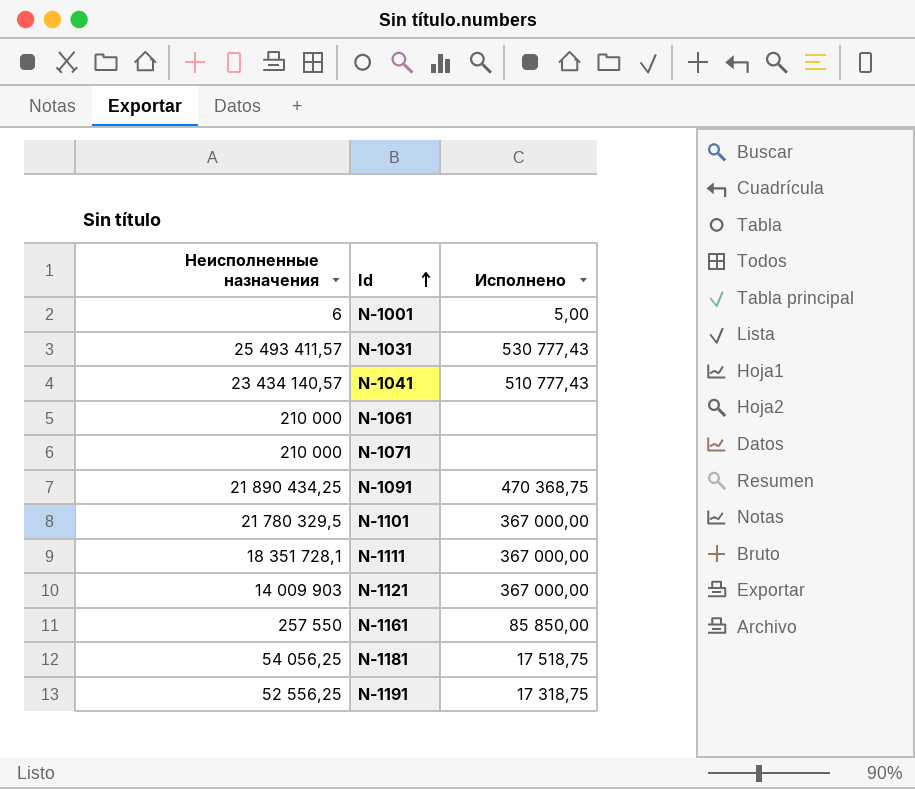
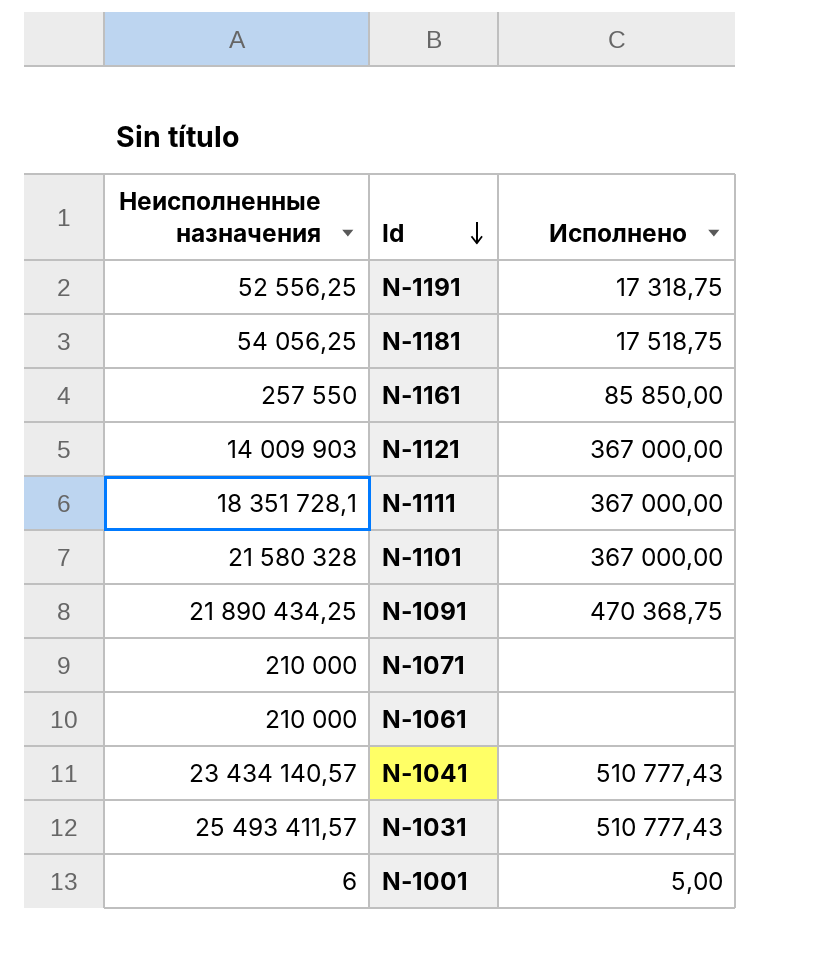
row order: Id ascending -> Id descending
N-1101 | Неисполненные назначения: 21 780 329,5 -> 21 580 328
N-1031 | Исполнено: 530 777,43 -> 510 777,43

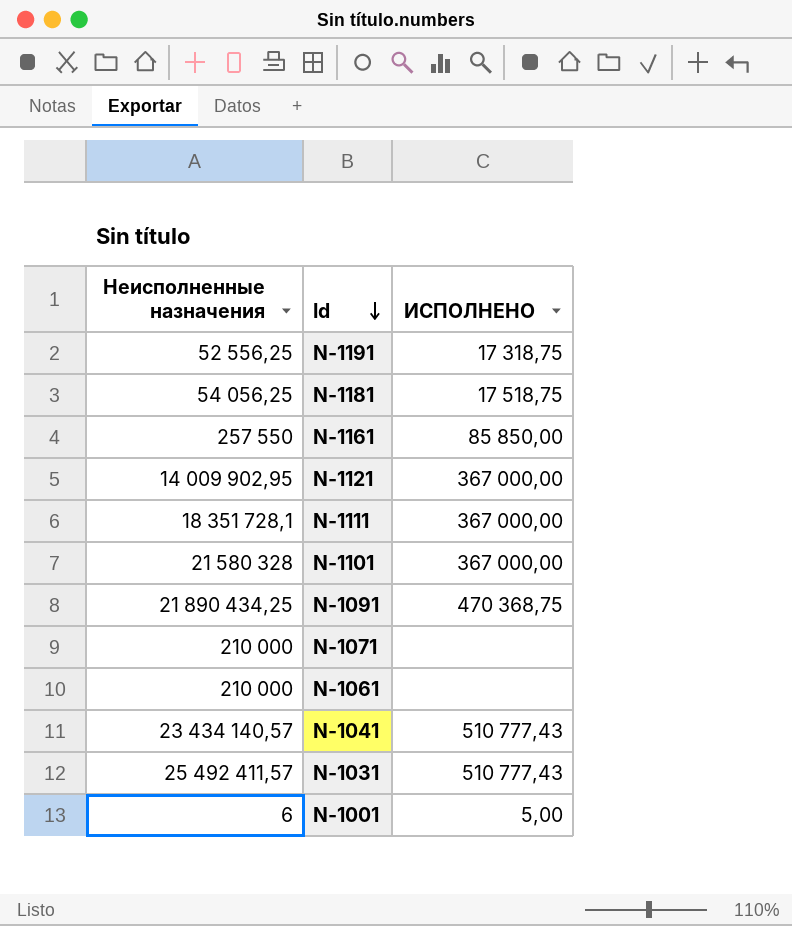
column name: Исполнено -> ИСПОЛНЕНО
N-1121 | Неисполненные назначения: 14 009 903 -> 14 009 902,95
N-1031 | Неисполненные назначения: 25 493 411,57 -> 25 492 411,57

